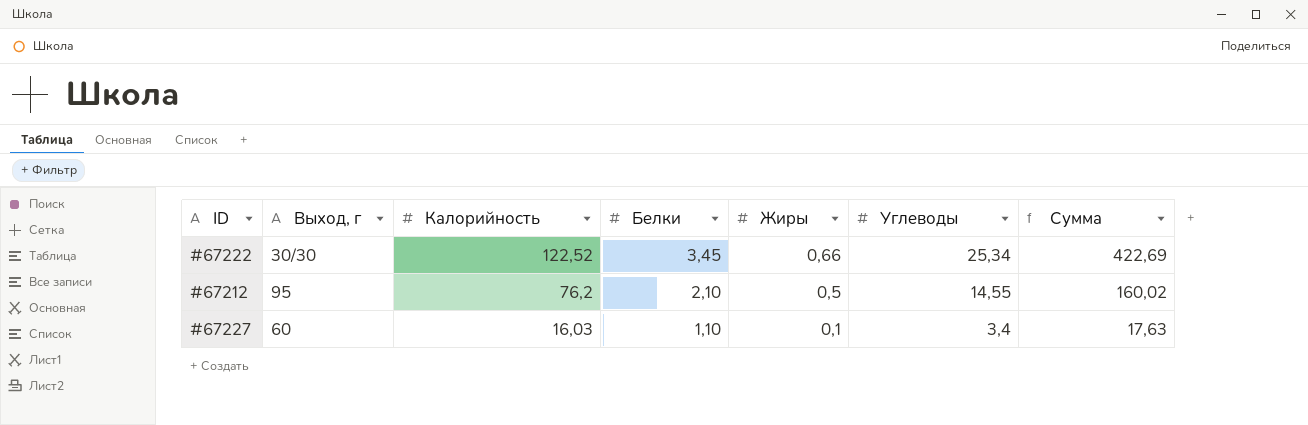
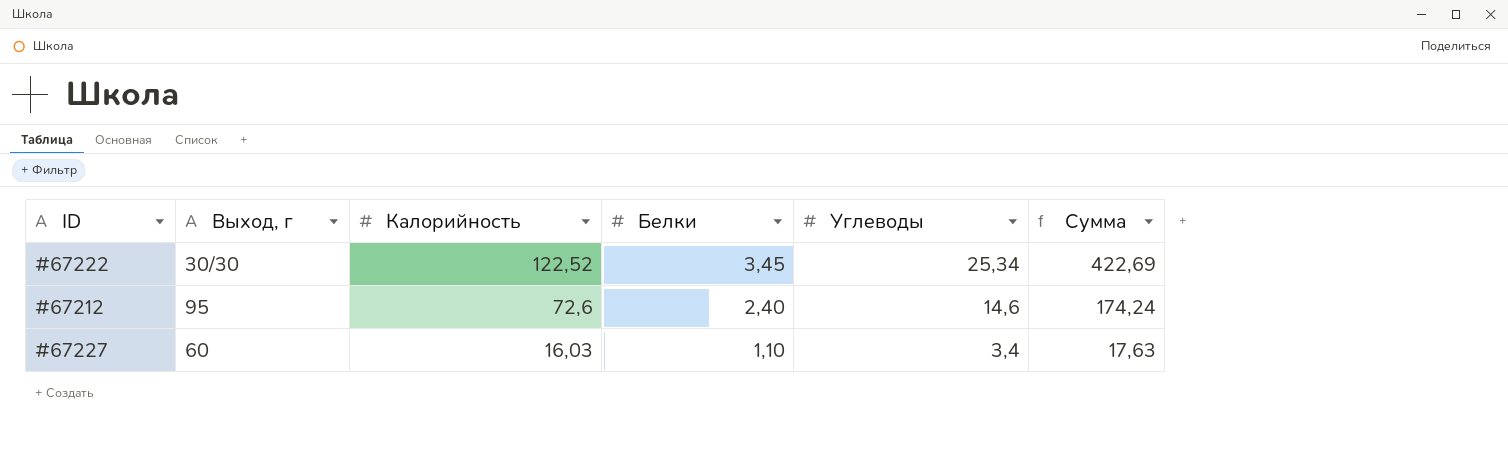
column Жиры | position: 5 -> none
#67212 | Калорийность: 76,2 -> 72,6
#67212 | Белки: 2,10 -> 2,40
#67212 | Углеводы: 14,55 -> 14,6
#67212 | Сумма: 160,02 -> 174,24

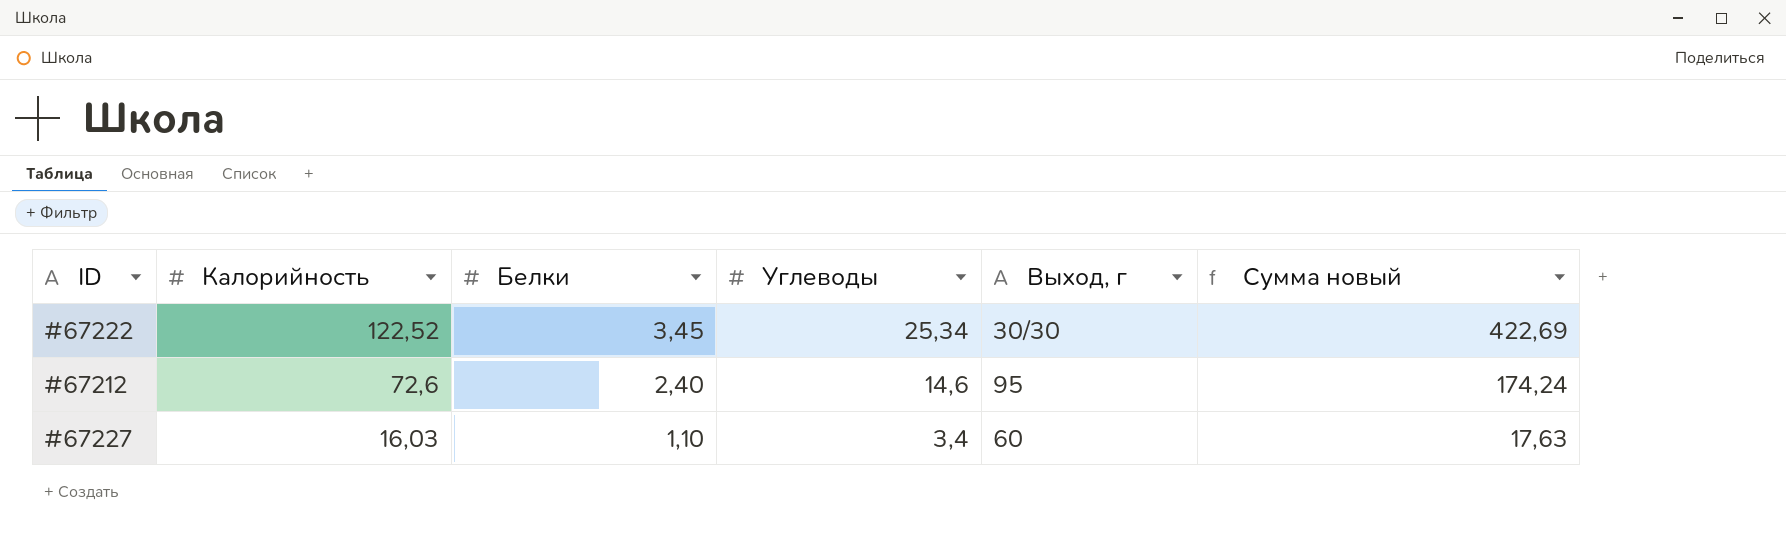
column Выход, г | position: 2 -> 5
column name: Сумма -> Сумма новый

